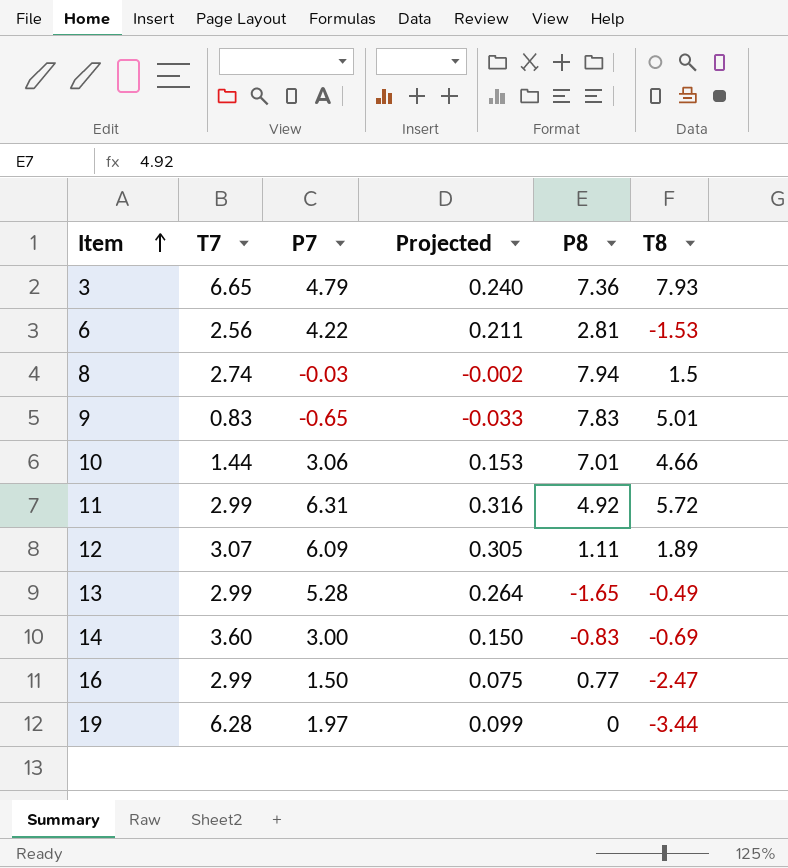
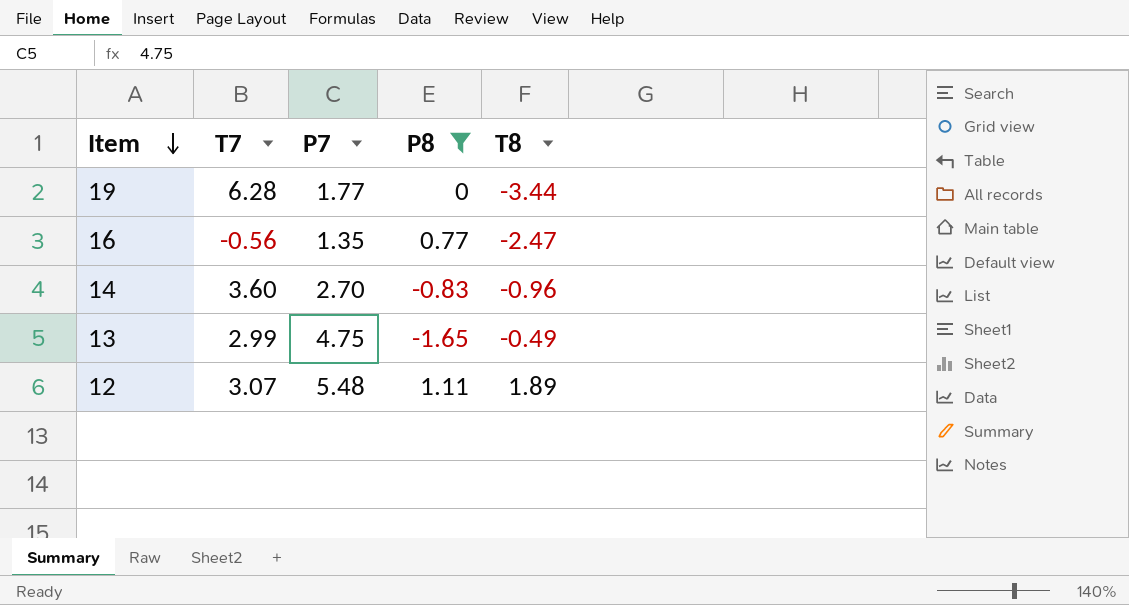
filter: none -> P8 <= 1.11
row order: Item ascending -> Item descending
column Projected | formula: [P7] * 0.05 -> none
19 | P7: 1.97 -> 1.77
16 | T7: 2.99 -> -0.56
16 | P7: 1.50 -> 1.35
14 | P7: 3.00 -> 2.70
14 | T8: -0.69 -> -0.96
13 | P7: 5.28 -> 4.75
12 | P7: 6.09 -> 5.48

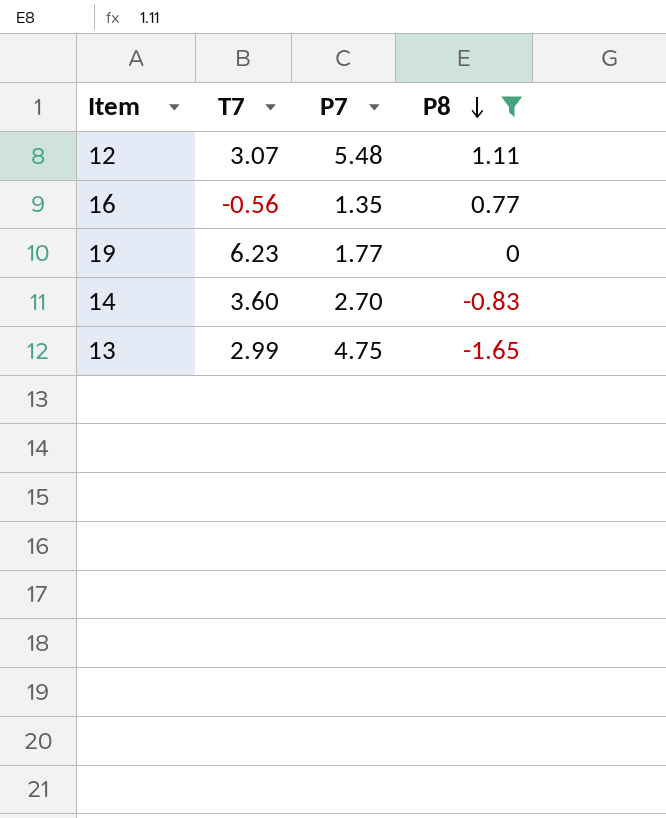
row order: Item descending -> P8 descending
column T8 | position: 5 -> none
19 | T7: 6.28 -> 6.23

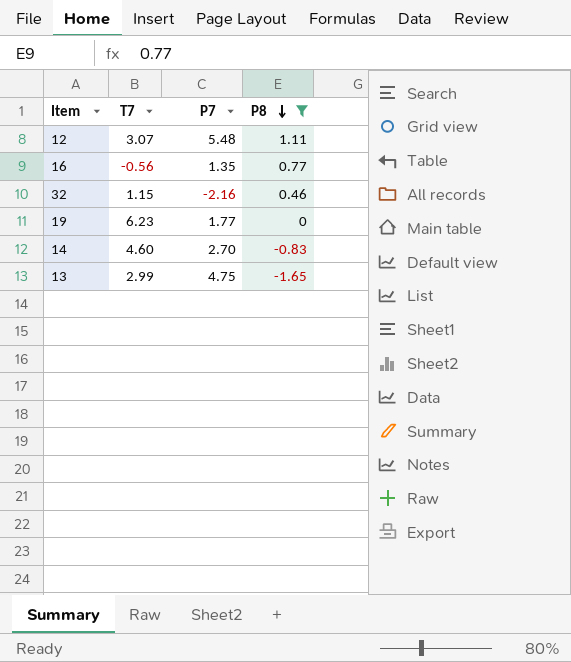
row 32: none -> 1.15 | -2.16 | 0.46
14 | T7: 3.60 -> 4.60

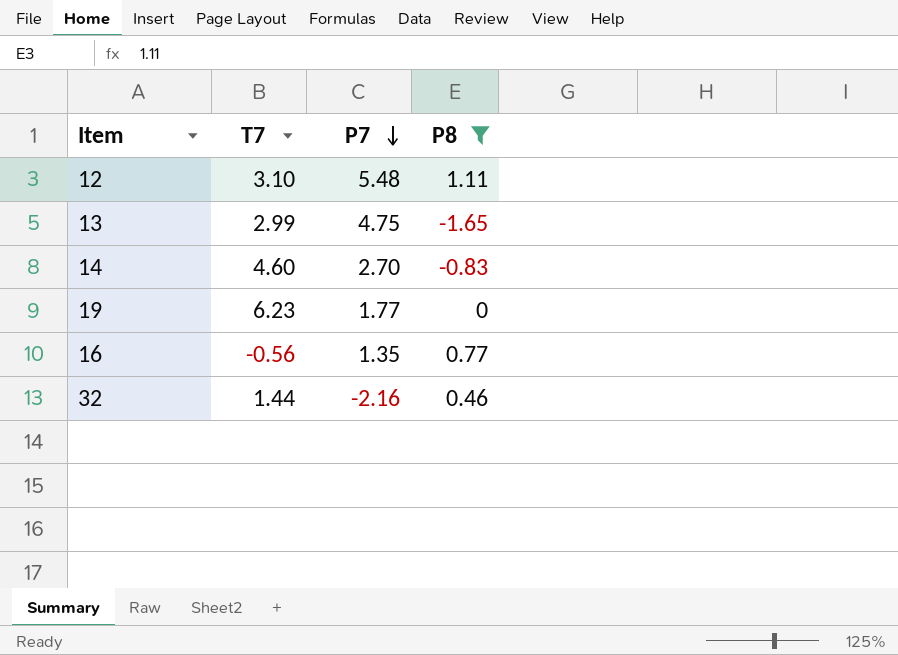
row order: P8 descending -> P7 descending
12 | T7: 3.07 -> 3.10
32 | T7: 1.15 -> 1.44

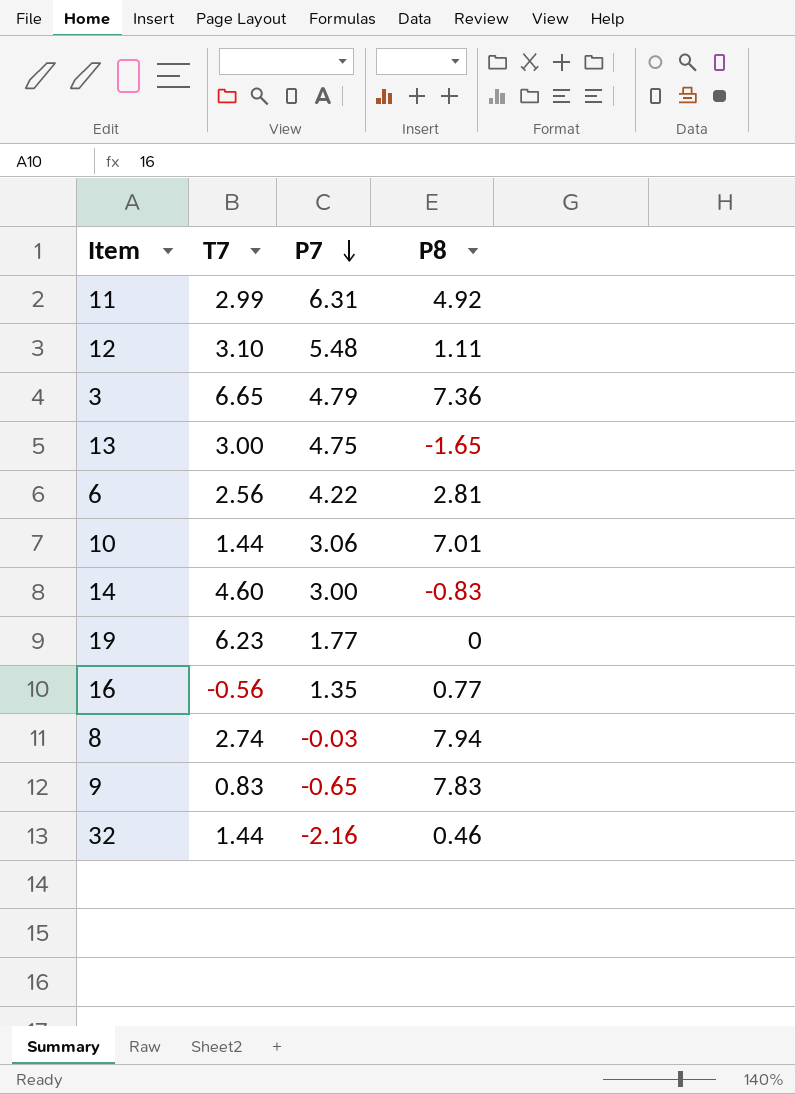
filter: P8 <= 1.11 -> none
13 | T7: 2.99 -> 3.00
14 | P7: 2.70 -> 3.00

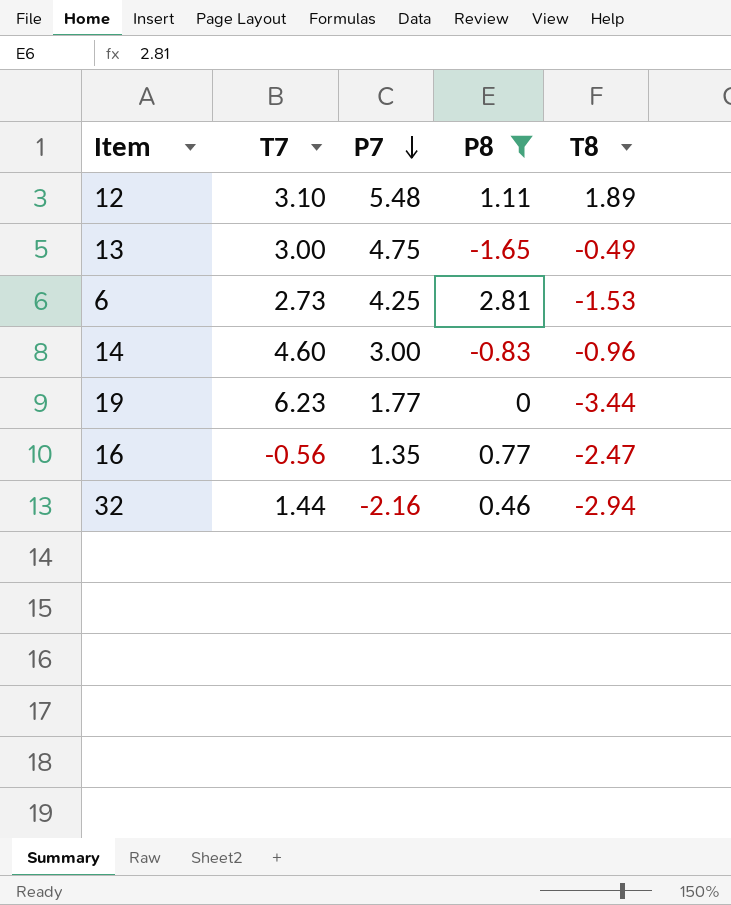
filter: none -> P8 <= 2.81
column T8 | position: none -> 5
6 | T7: 2.56 -> 2.73
6 | P7: 4.22 -> 4.25

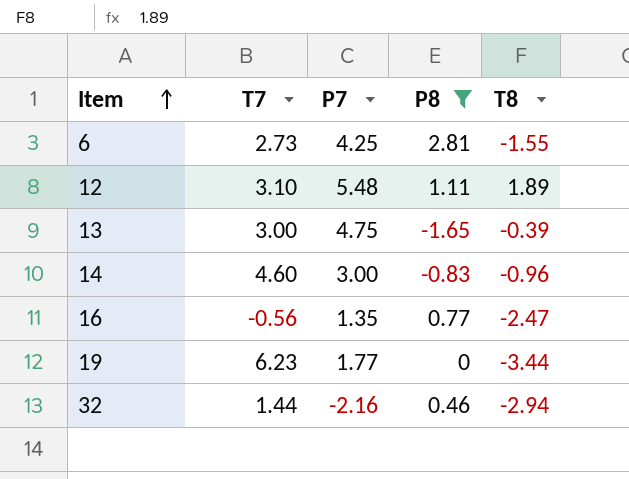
row order: P7 descending -> Item ascending
6 | T8: -1.53 -> -1.55
13 | T8: -0.49 -> -0.39

